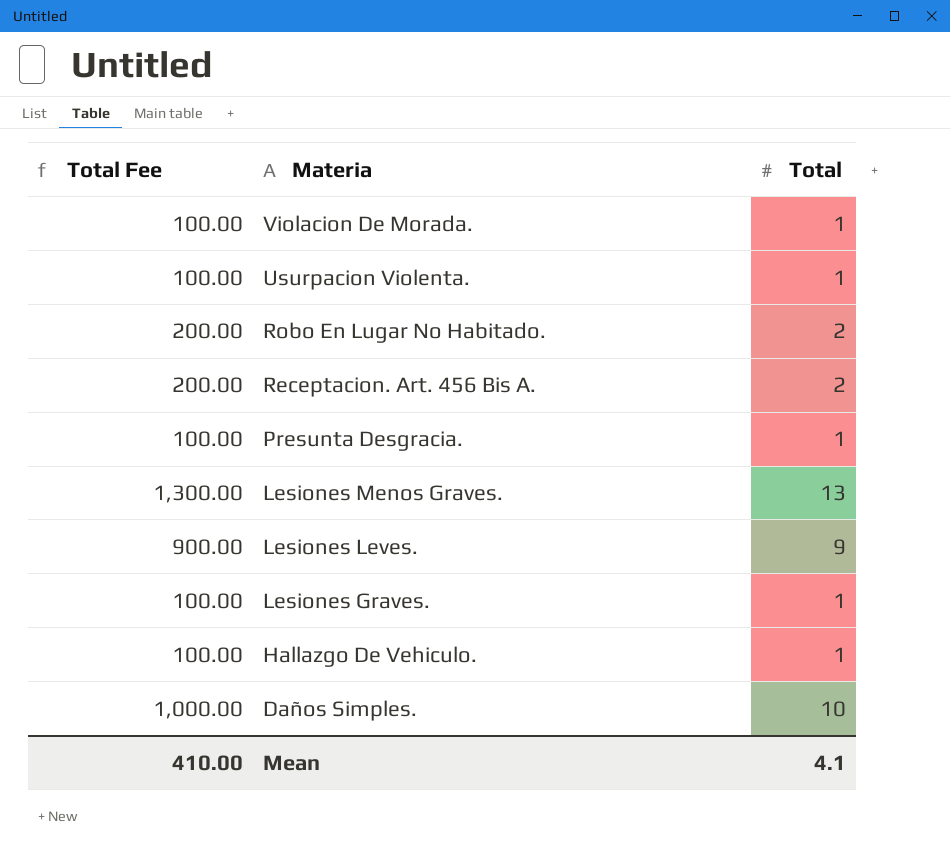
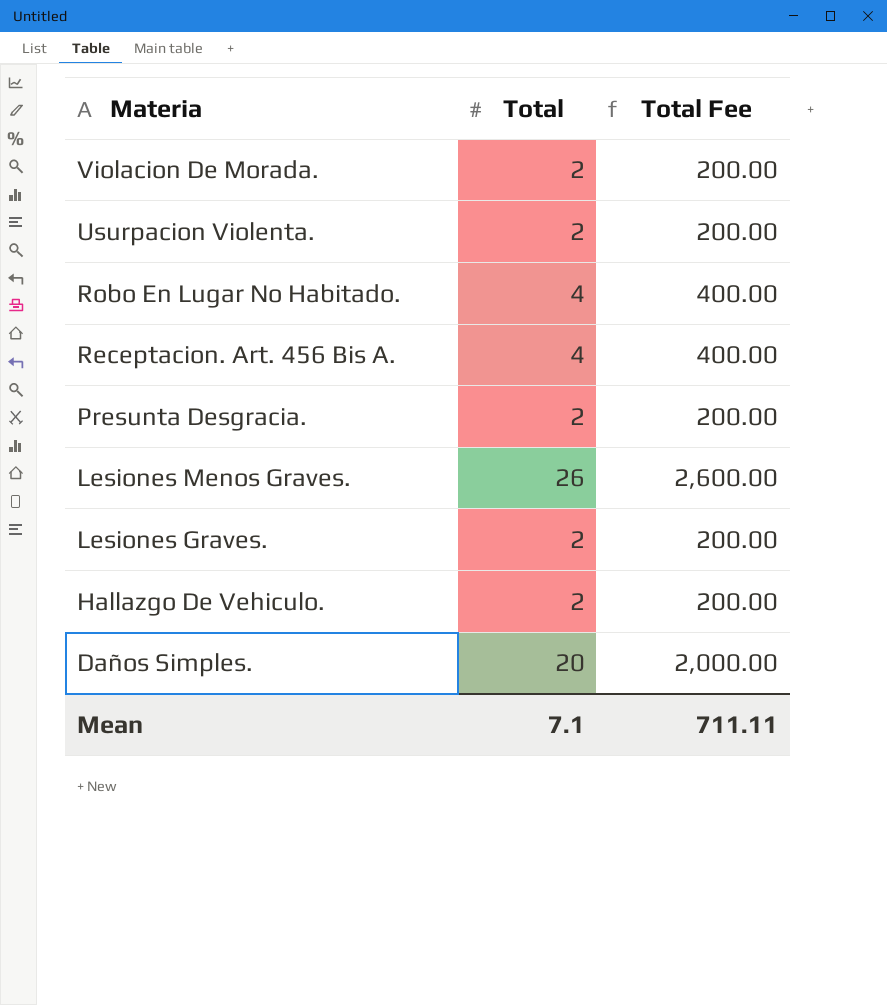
column Total Fee | position: 1 -> 3
row Lesiones Leves.: 900.00 | 9 -> none
Violacion De Morada. | Total: 1 -> 2
Violacion De Morada. | Total Fee: 100.00 -> 200.00
Usurpacion Violenta. | Total: 1 -> 2
Usurpacion Violenta. | Total Fee: 100.00 -> 200.00
Robo En Lugar No Habitado. | Total: 2 -> 4
Robo En Lugar No Habitado. | Total Fee: 200.00 -> 400.00
Receptacion. Art. 456 Bis A. | Total: 2 -> 4
Receptacion. Art. 456 Bis A. | Total Fee: 200.00 -> 400.00
Presunta Desgracia. | Total: 1 -> 2
Presunta Desgracia. | Total Fee: 100.00 -> 200.00
Lesiones Menos Graves. | Total: 13 -> 26
Lesiones Menos Graves. | Total Fee: 1,300.00 -> 2,600.00
Lesiones Graves. | Total: 1 -> 2
Lesiones Graves. | Total Fee: 100.00 -> 200.00
Hallazgo De Vehiculo. | Total: 1 -> 2
Hallazgo De Vehiculo. | Total Fee: 100.00 -> 200.00
Daños Simples. | Total: 10 -> 20
Daños Simples. | Total Fee: 1,000.00 -> 2,000.00
Mean | Total: 4.1 -> 7.1
Mean | Total Fee: 410.00 -> 711.11

